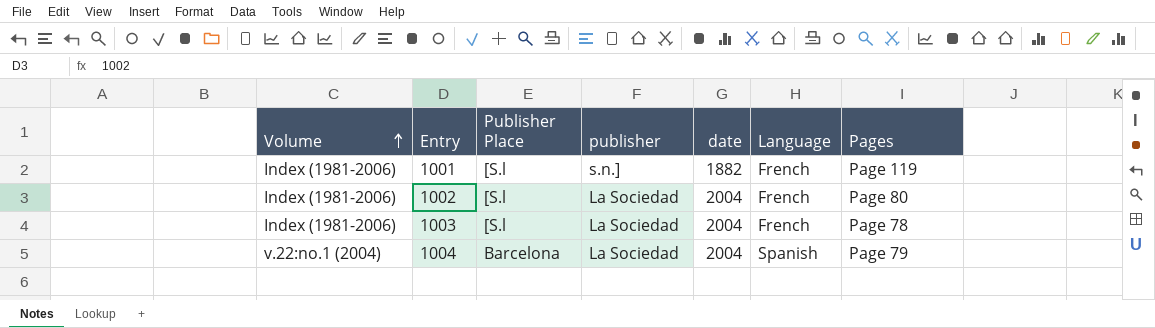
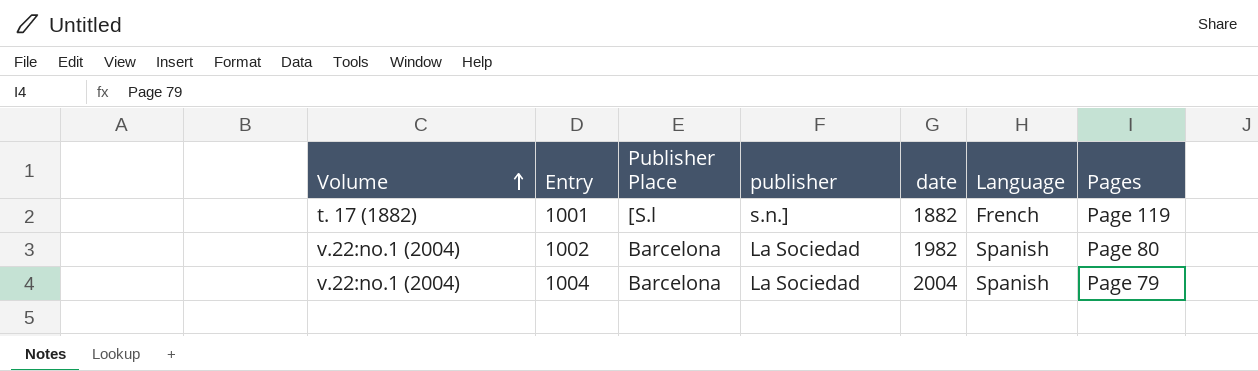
row 1003: Index (1981-2006) | [S.l | La Sociedad | 2004 | French | Page 78 -> none
1001 | Volume: Index (1981-2006) -> t. 17 (1882)
1002 | Volume: Index (1981-2006) -> v.22:no.1 (2004)
1002 | Publisher Place: [S.l -> Barcelona
1002 | date: 2004 -> 1982
1002 | Language: French -> Spanish

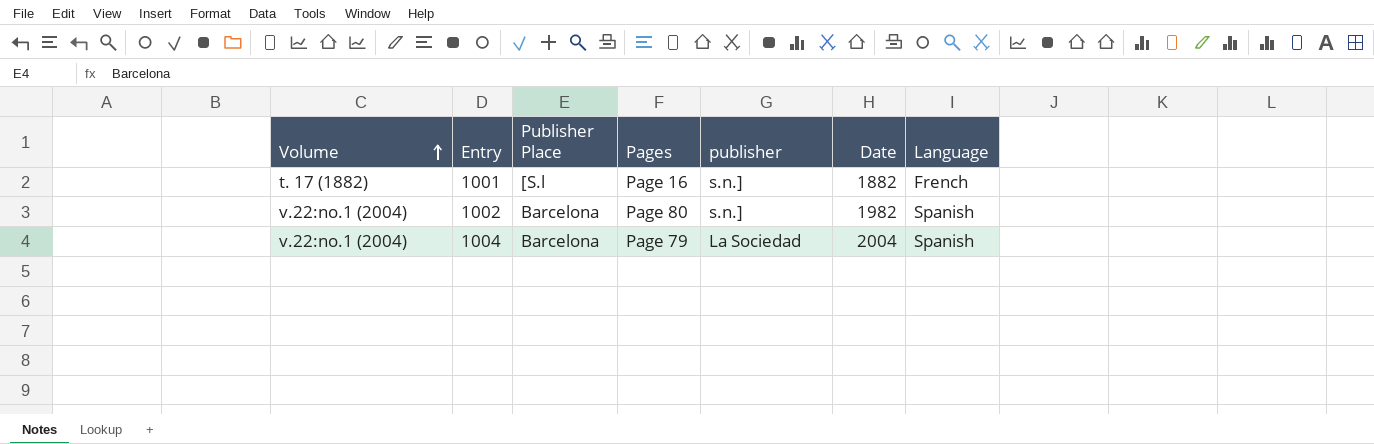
column Pages | position: 7 -> 4
column name: date -> Date
1001 | Pages: Page 119 -> Page 16
1002 | publisher: La Sociedad -> s.n.]

